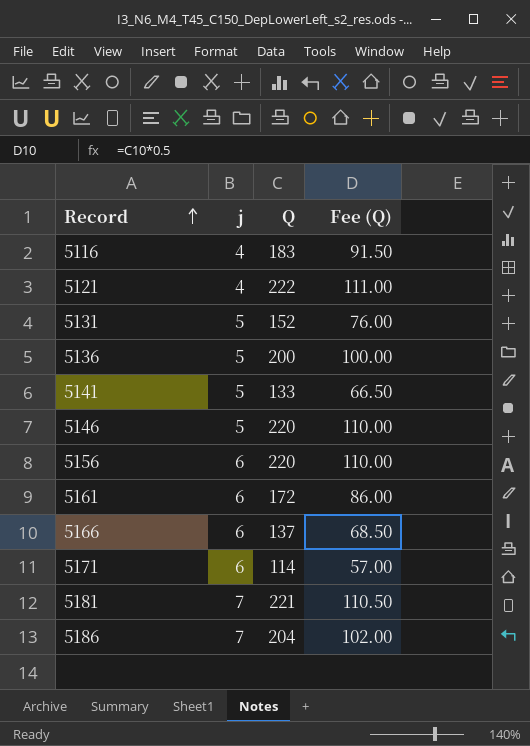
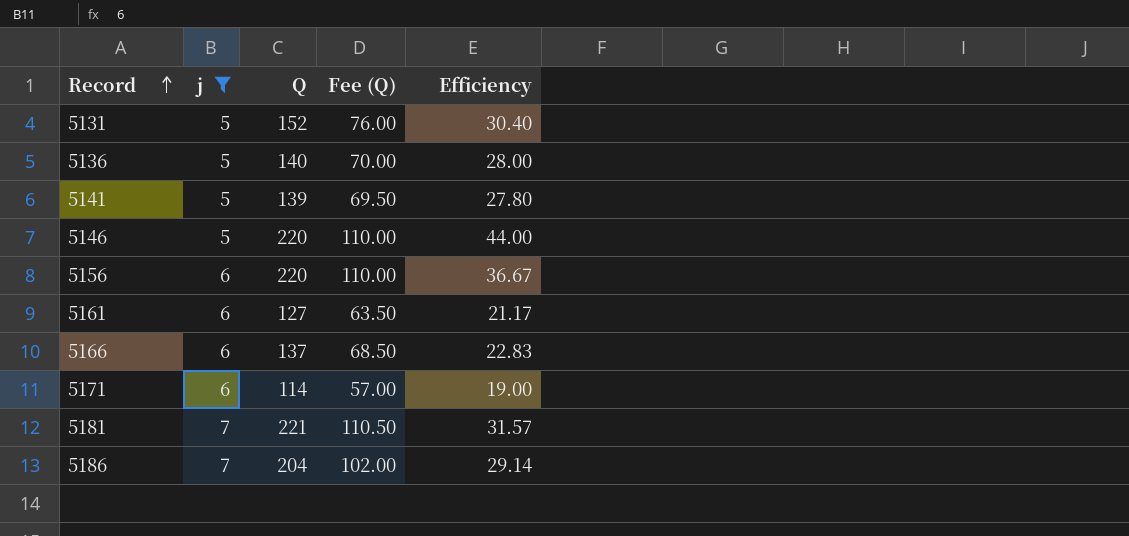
filter: none -> j != 4
column Efficiency | formula: none -> [Q] / [j]
5136 | Q: 200 -> 140
5136 | Fee (Q): 100.00 -> 70.00
5141 | Q: 133 -> 139
5141 | Fee (Q): 66.50 -> 69.50
5161 | Q: 172 -> 127
5161 | Fee (Q): 86.00 -> 63.50

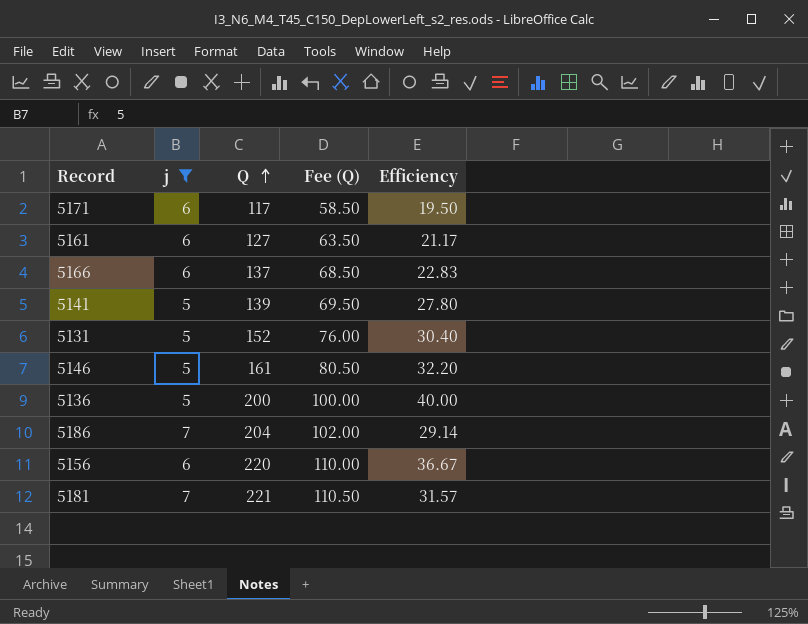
row order: Record ascending -> Q ascending
5171 | Q: 114 -> 117
5171 | Fee (Q): 57.00 -> 58.50
5171 | Efficiency: 19.00 -> 19.50
5146 | Q: 220 -> 161
5146 | Fee (Q): 110.00 -> 80.50
5146 | Efficiency: 44.00 -> 32.20
5136 | Q: 140 -> 200
5136 | Fee (Q): 70.00 -> 100.00
5136 | Efficiency: 28.00 -> 40.00

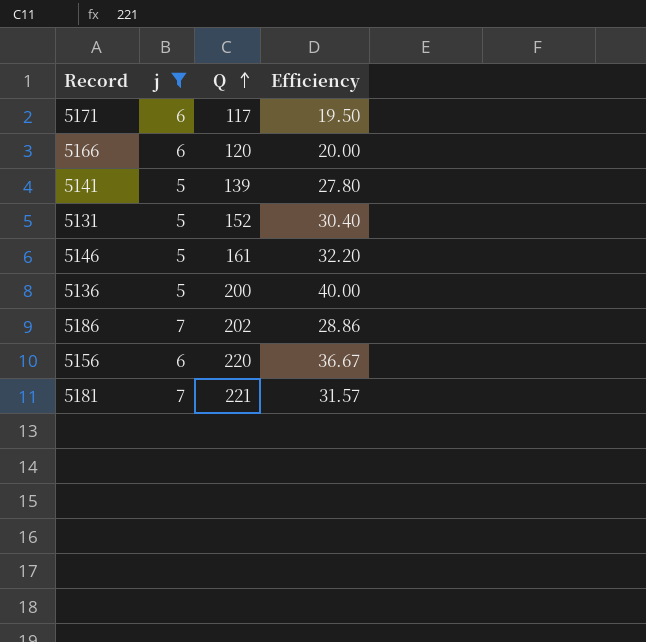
column Fee (Q) | formula: [Q] * 0.5 -> none
row 5161: 6 | 127 | 63.50 | 21.17 -> none
5166 | Q: 137 -> 120
5166 | Efficiency: 22.83 -> 20.00
5186 | Q: 204 -> 202
5186 | Efficiency: 29.14 -> 28.86

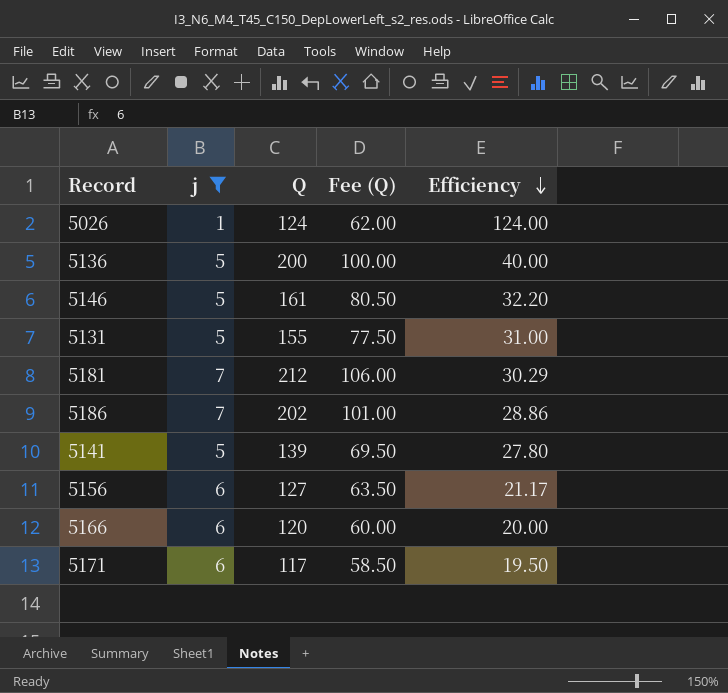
row order: Q ascending -> Efficiency descending
column Fee (Q) | formula: none -> [Q] * 0.5
row 5026: none -> 1 | 124 | 62.00 | 124.00
5131 | Q: 152 -> 155
5131 | Efficiency: 30.40 -> 31.00
5181 | Q: 221 -> 212
5181 | Efficiency: 31.57 -> 30.29
5156 | Q: 220 -> 127
5156 | Efficiency: 36.67 -> 21.17

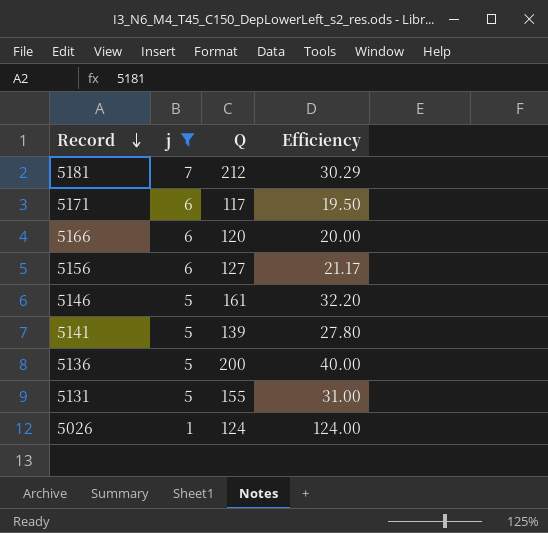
row order: Efficiency descending -> Record descending
column Fee (Q) | formula: [Q] * 0.5 -> none
row 5186: 7 | 202 | 101.00 | 28.86 -> none

